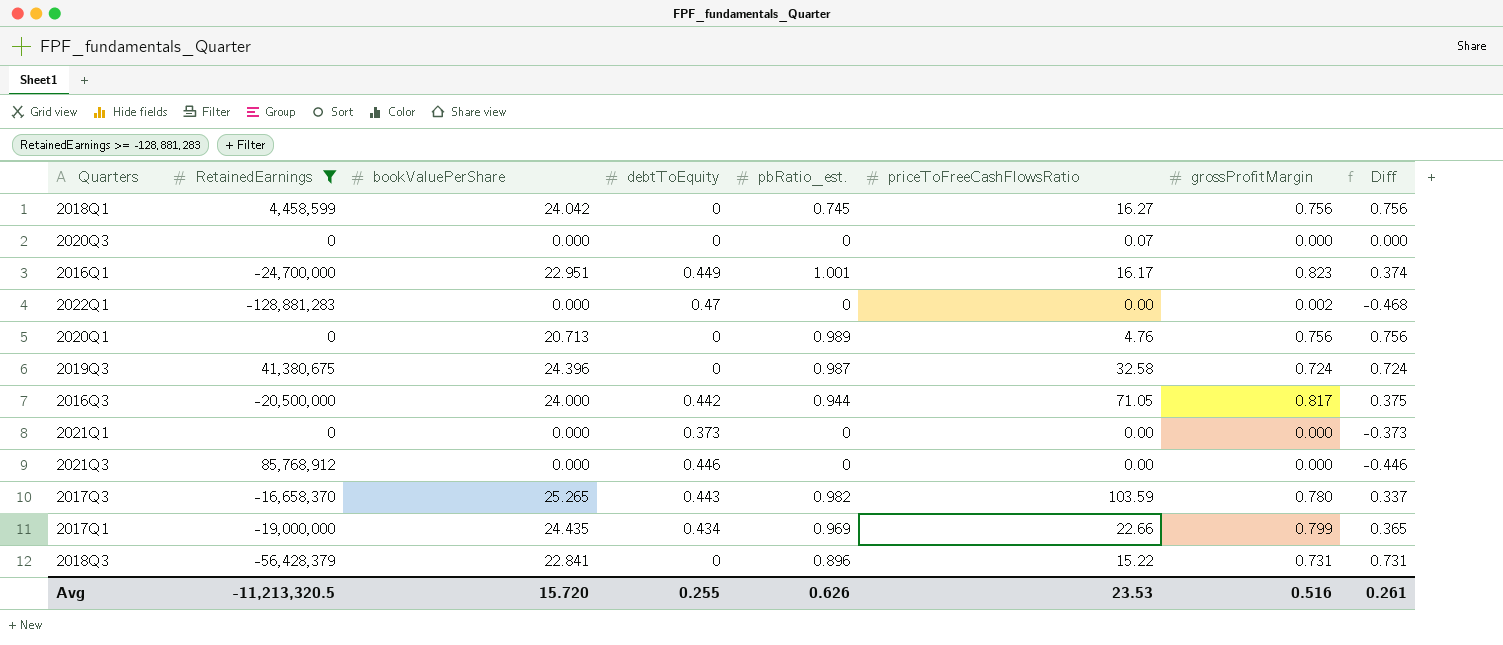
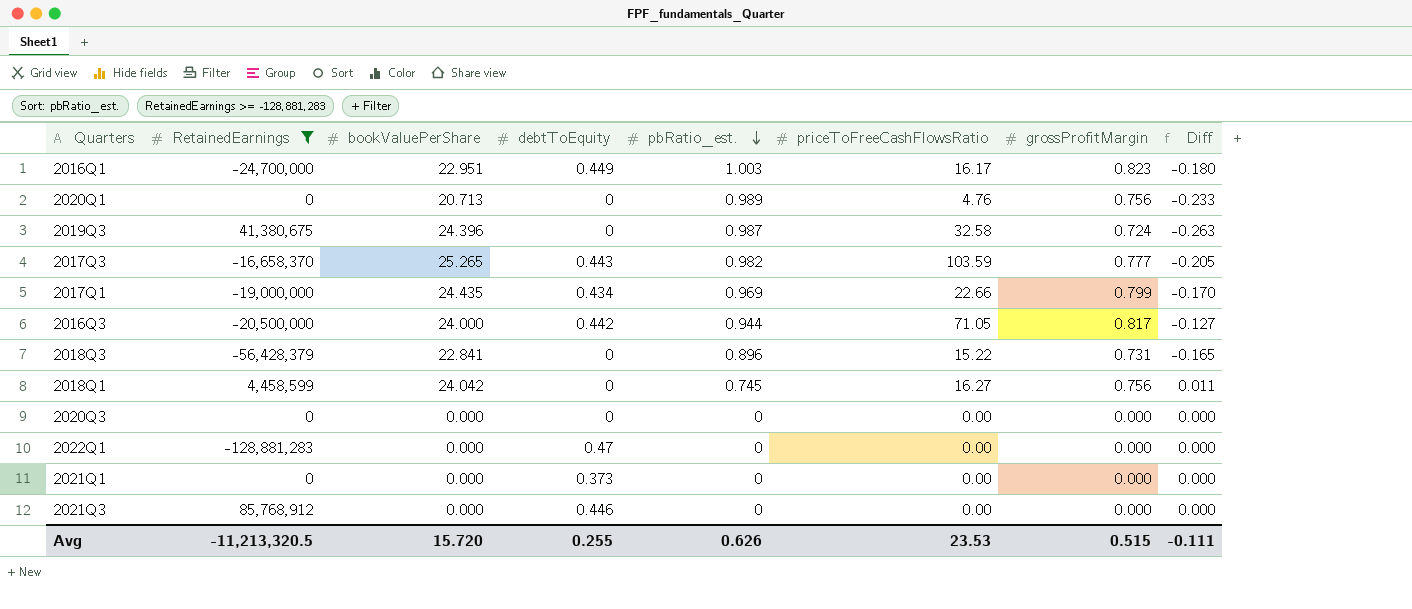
row order: none -> pbRatio_est. descending
column Diff | formula: [grossProfitMargin] - [debtToEquity] -> [grossProfitMargin] - [pbRatio_est.]
2016Q1 | pbRatio_est.: 1.001 -> 1.003
2017Q3 | grossProfitMargin: 0.780 -> 0.777
2020Q3 | priceToFreeCashFlowsRatio: 0.07 -> 0.00
2022Q1 | grossProfitMargin: 0.002 -> 0.000
Avg | grossProfitMargin: 0.516 -> 0.515
Avg | Diff: 0.261 -> -0.111

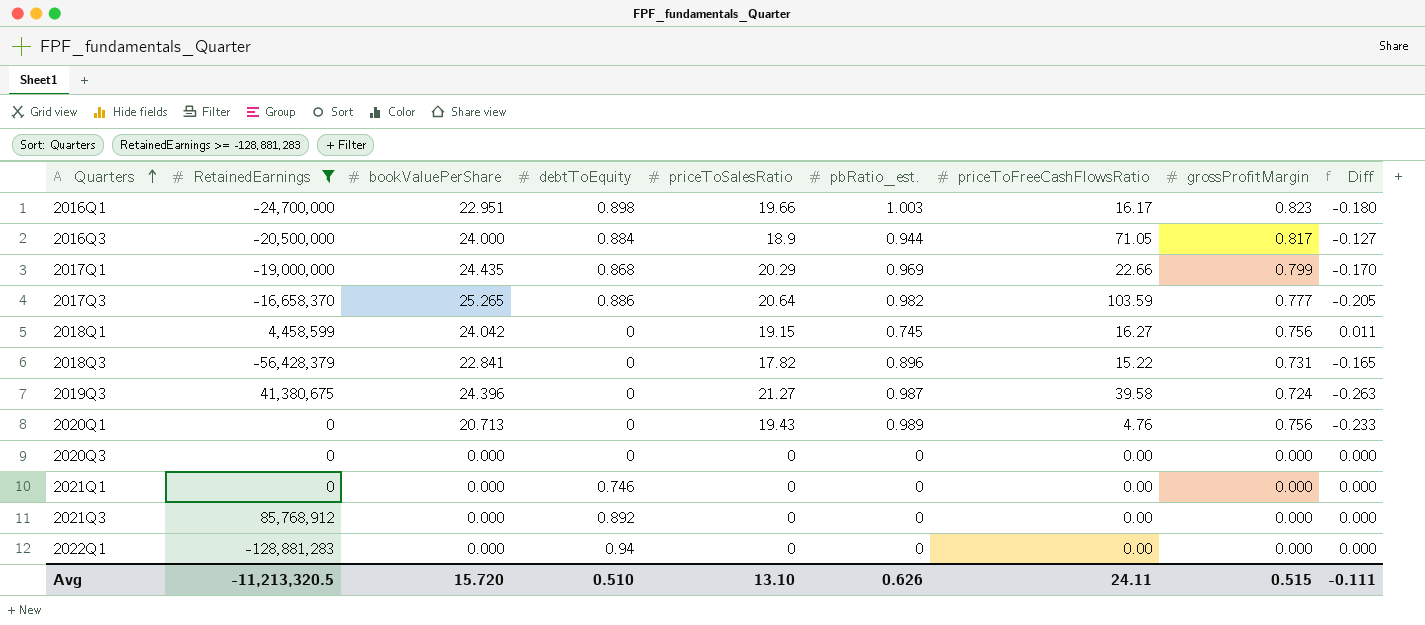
row order: pbRatio_est. descending -> Quarters ascending
column priceToSalesRatio | position: none -> 5
2016Q1 | debtToEquity: 0.449 -> 0.898
2016Q3 | debtToEquity: 0.442 -> 0.884
2017Q1 | debtToEquity: 0.434 -> 0.868
2017Q3 | debtToEquity: 0.443 -> 0.886
2019Q3 | priceToFreeCashFlowsRatio: 32.58 -> 39.58
2021Q1 | debtToEquity: 0.373 -> 0.746
2021Q3 | debtToEquity: 0.446 -> 0.892
2022Q1 | debtToEquity: 0.47 -> 0.94
Avg | debtToEquity: 0.255 -> 0.510
Avg | priceToFreeCashFlowsRatio: 23.53 -> 24.11

